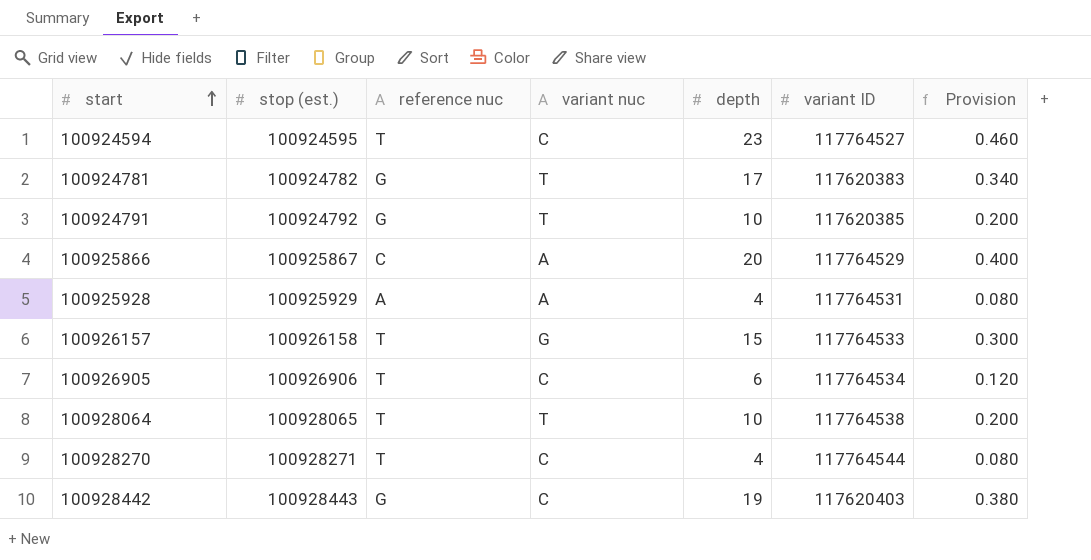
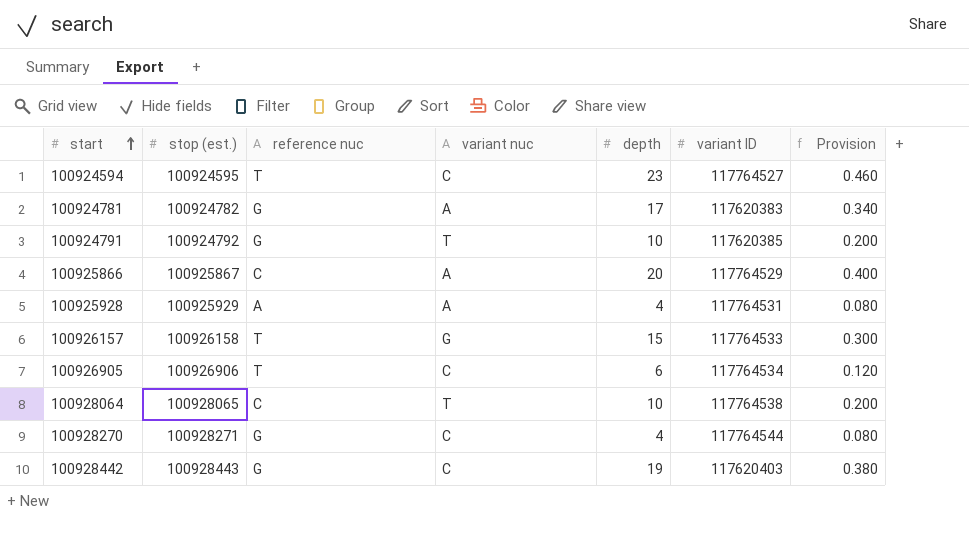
100924781 | variant nuc: T -> A
100928064 | reference nuc: T -> C
100928270 | reference nuc: T -> G

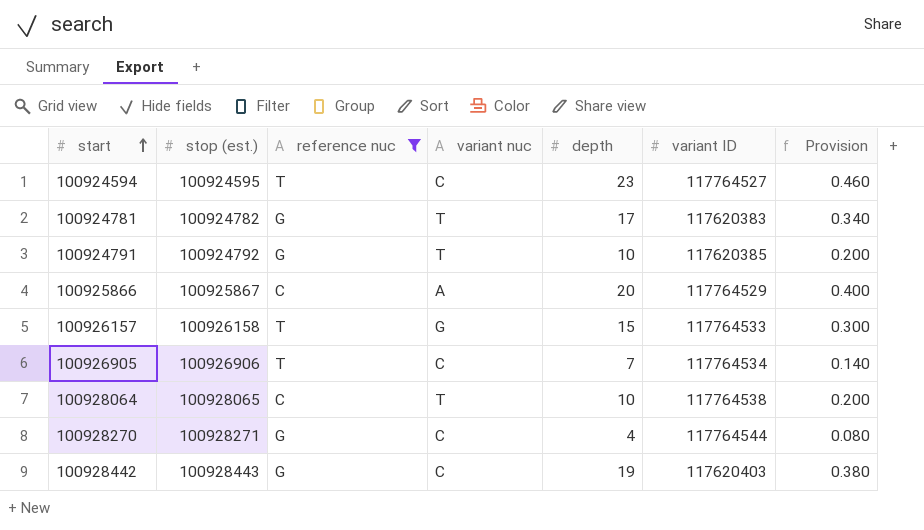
filter: none -> reference nuc != A
100924781 | variant nuc: A -> T
100926905 | depth: 6 -> 7
100926905 | Provision: 0.120 -> 0.140

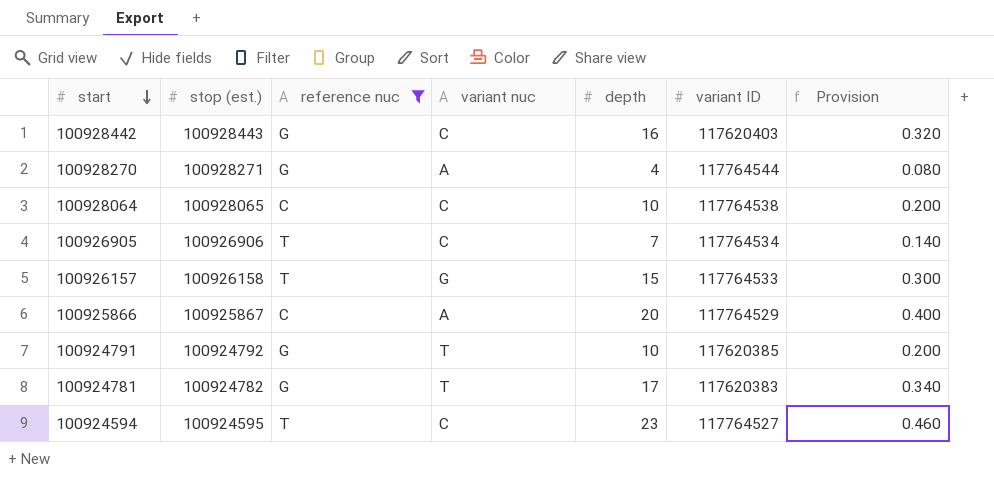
row order: start ascending -> start descending
100928442 | depth: 19 -> 16
100928442 | Provision: 0.380 -> 0.320
100928270 | variant nuc: C -> A
100928064 | variant nuc: T -> C

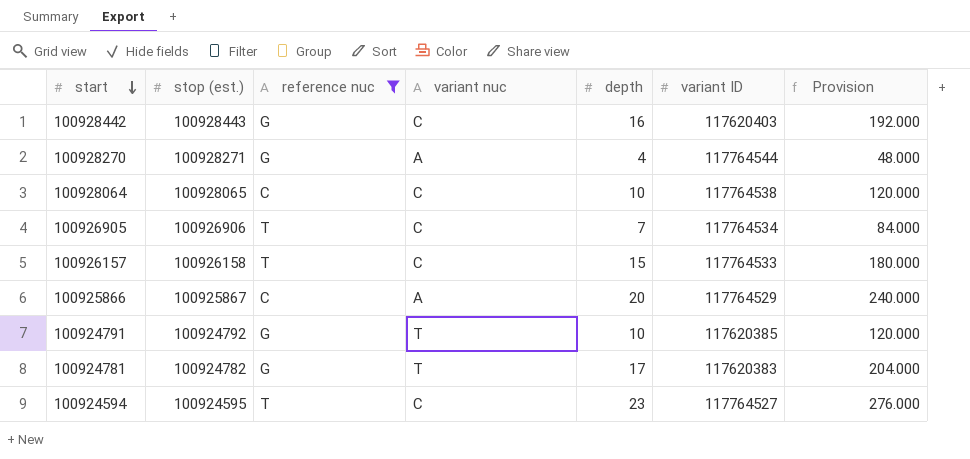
column Provision | formula: [depth] * 0.02 -> [depth] * 12
100926157 | variant nuc: G -> C

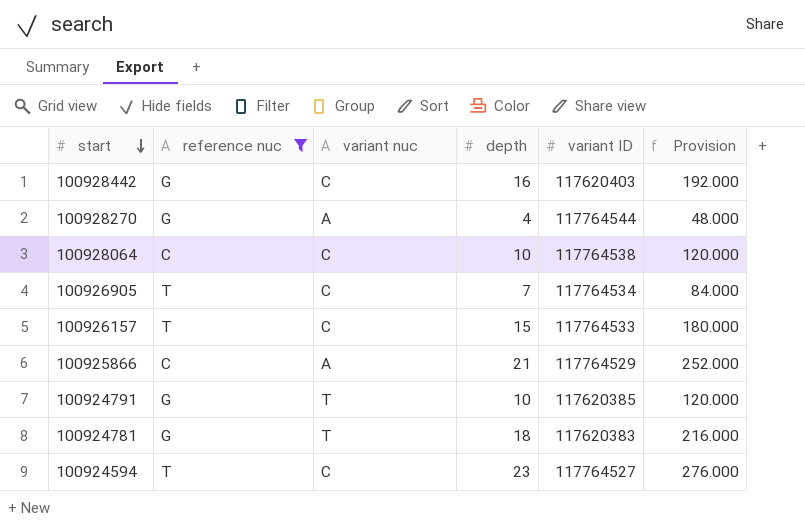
column stop (est.) | position: 2 -> none
100925866 | depth: 20 -> 21
100925866 | Provision: 240.000 -> 252.000
100924781 | depth: 17 -> 18
100924781 | Provision: 204.000 -> 216.000

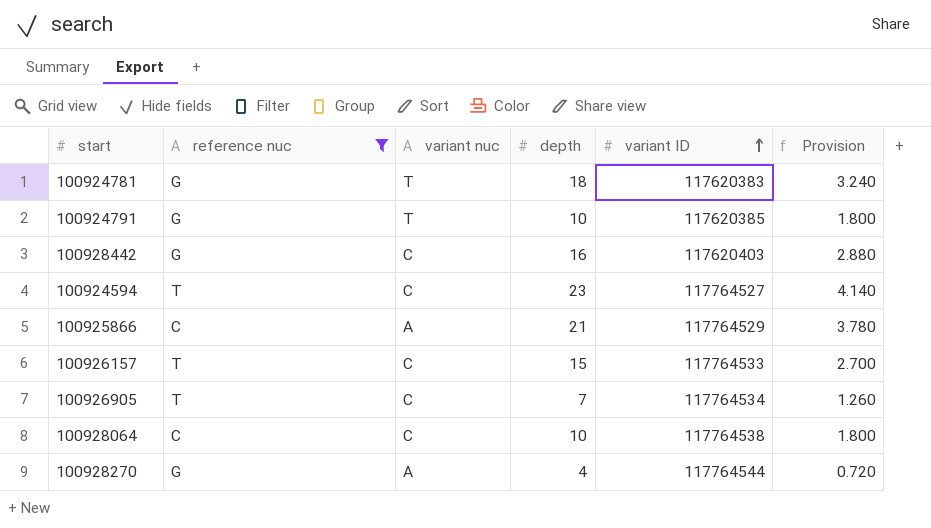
row order: start descending -> variant ID ascending
column Provision | formula: [depth] * 12 -> [depth] * 0.18

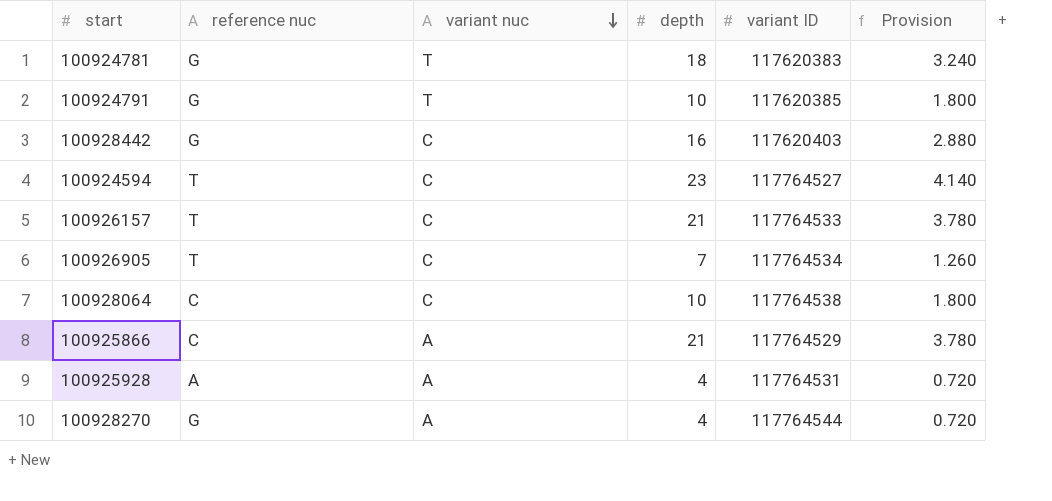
filter: reference nuc != A -> none
row order: variant ID ascending -> variant nuc descending
100926157 | depth: 15 -> 21
100926157 | Provision: 2.700 -> 3.780

